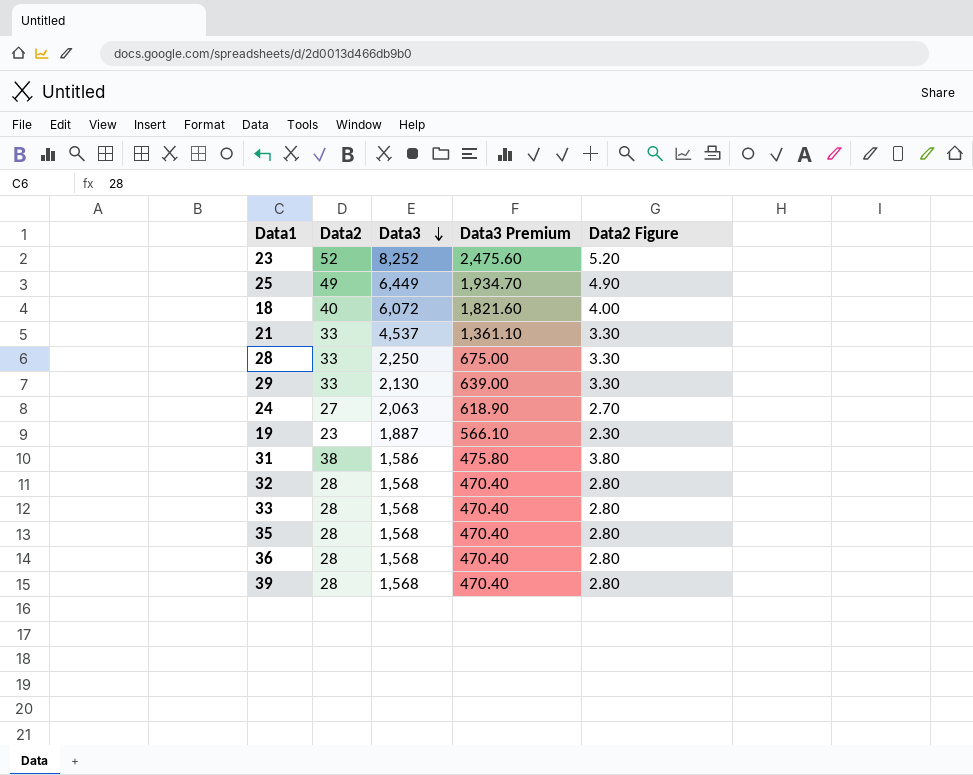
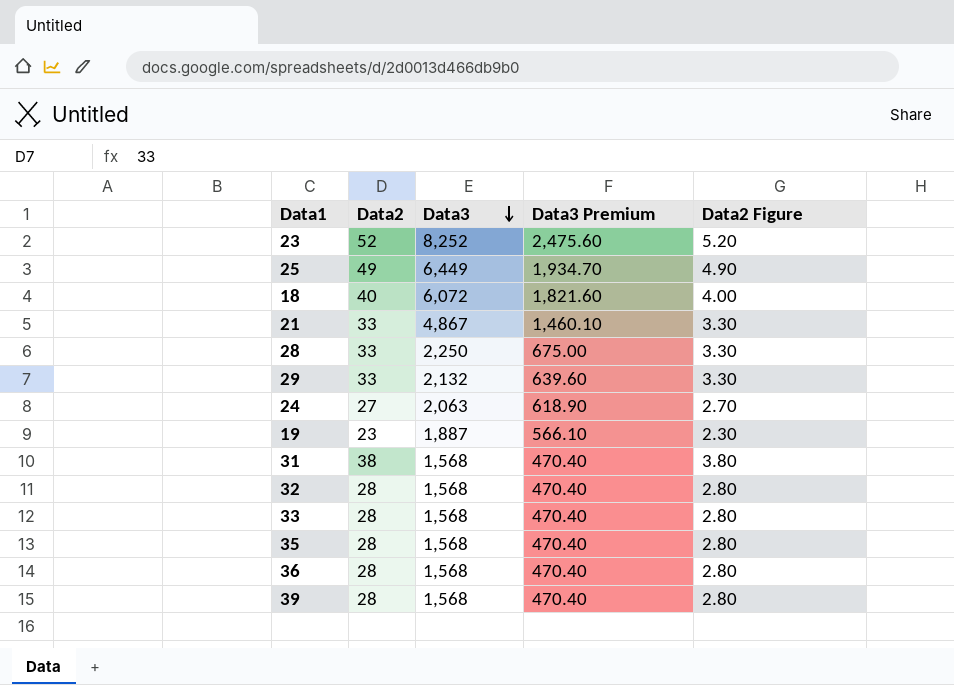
21 | Data3: 4,537 -> 4,867
21 | Data3 Premium: 1,361.10 -> 1,460.10
29 | Data3: 2,130 -> 2,132
29 | Data3 Premium: 639.00 -> 639.60
31 | Data3: 1,586 -> 1,568
31 | Data3 Premium: 475.80 -> 470.40

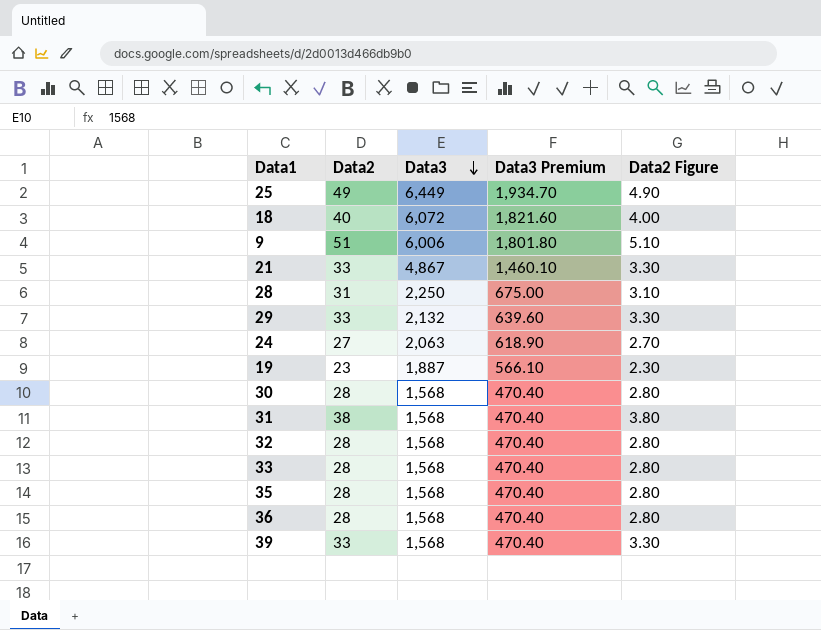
row 23: 52 | 8,252 | 2,475.60 | 5.20 -> none
row 9: none -> 51 | 6,006 | 1,801.80 | 5.10
28 | Data2: 33 -> 31
28 | Data2 Figure: 3.30 -> 3.10
row 30: none -> 28 | 1,568 | 470.40 | 2.80
39 | Data2: 28 -> 33
39 | Data2 Figure: 2.80 -> 3.30

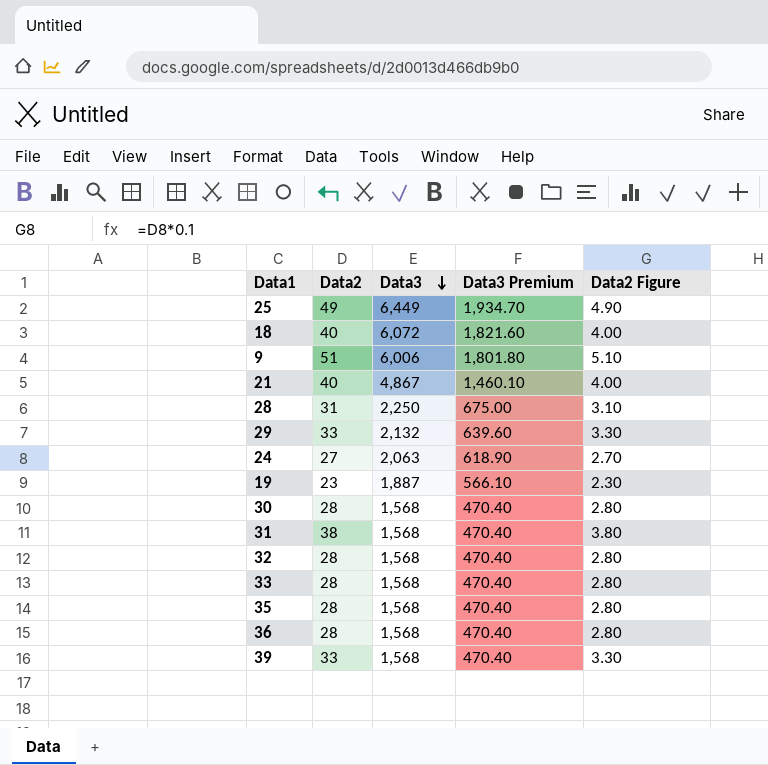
21 | Data2: 33 -> 40
21 | Data2 Figure: 3.30 -> 4.00

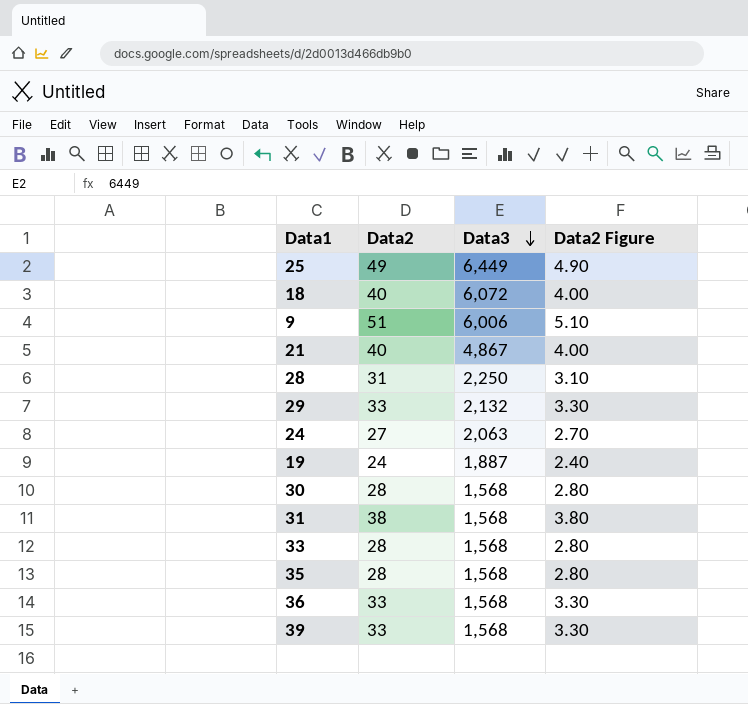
column Data3 Premium | formula: [Data3] * 0.3 -> none
row 32: 28 | 1,568 | 470.40 | 2.80 -> none
19 | Data2: 23 -> 24
19 | Data2 Figure: 2.30 -> 2.40
36 | Data2: 28 -> 33
36 | Data2 Figure: 2.80 -> 3.30

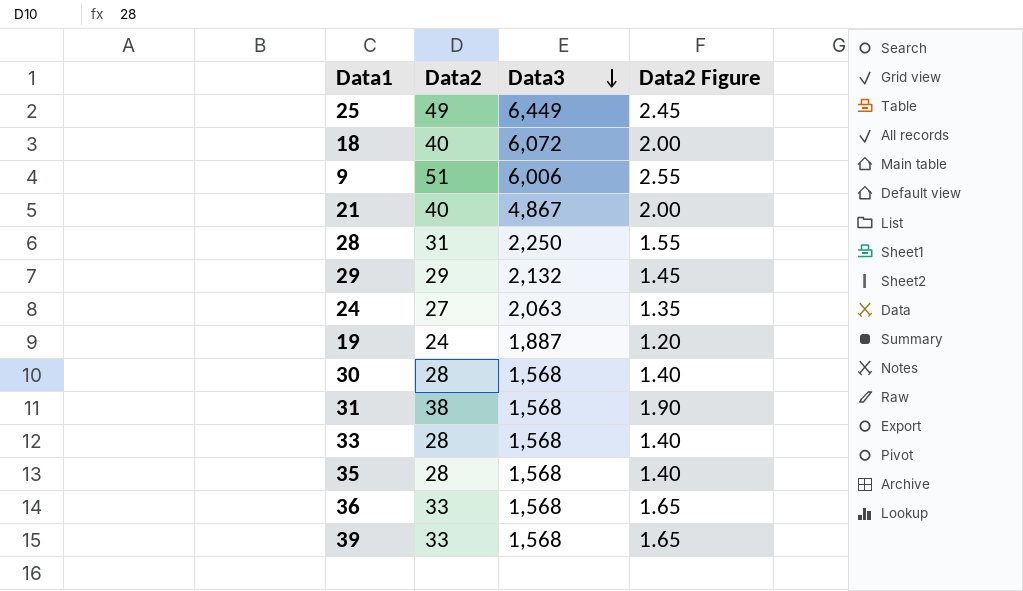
column Data2 Figure | formula: [Data2] * 0.1 -> [Data2] * 0.05
29 | Data2: 33 -> 29

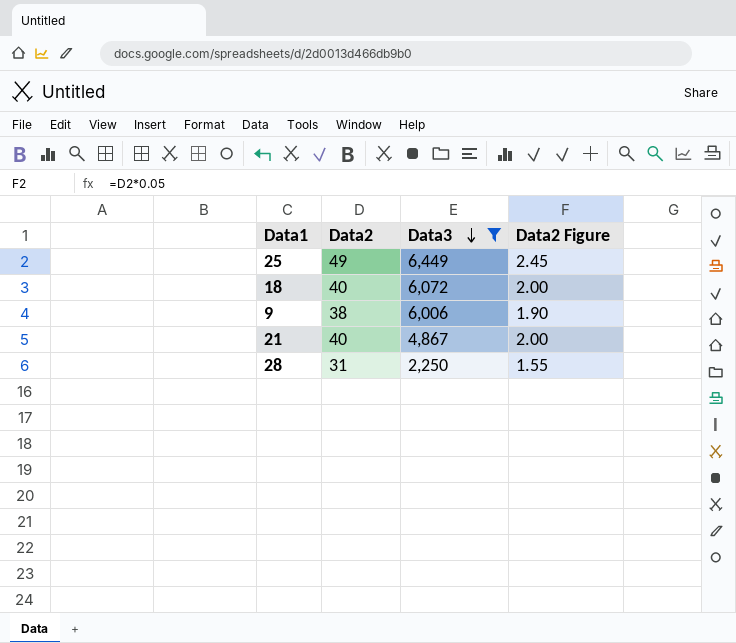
filter: none -> Data3 >= 2,250
9 | Data2: 51 -> 38
9 | Data2 Figure: 2.55 -> 1.90

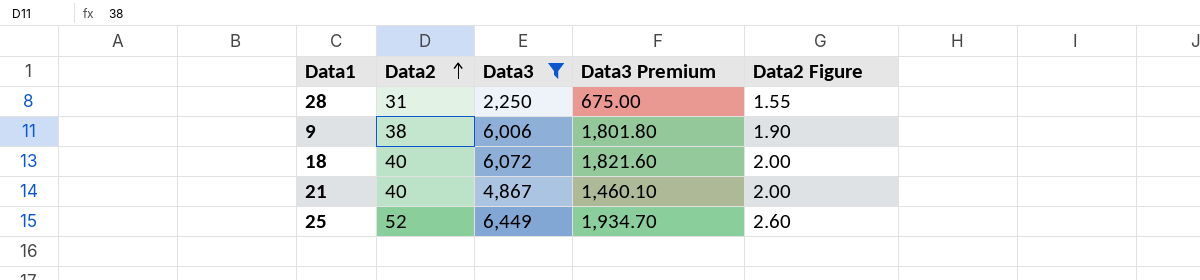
row order: Data3 descending -> Data2 ascending
column Data3 Premium | formula: none -> [Data3] * 0.3
25 | Data2: 49 -> 52
25 | Data2 Figure: 2.45 -> 2.60

